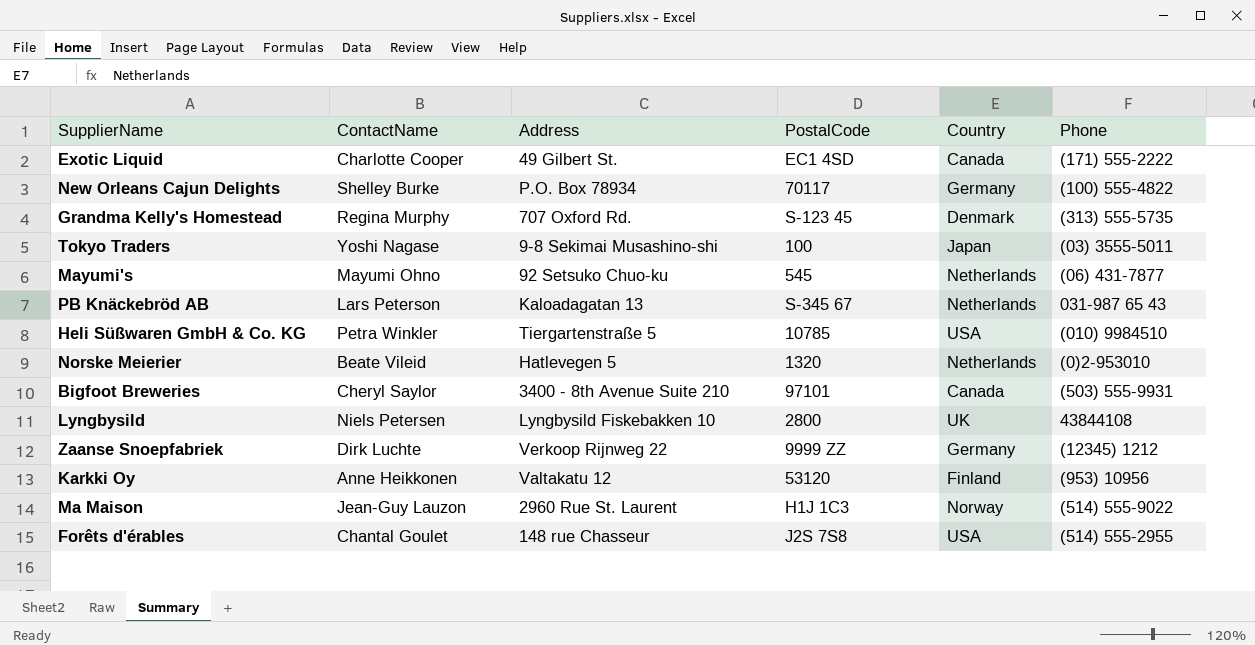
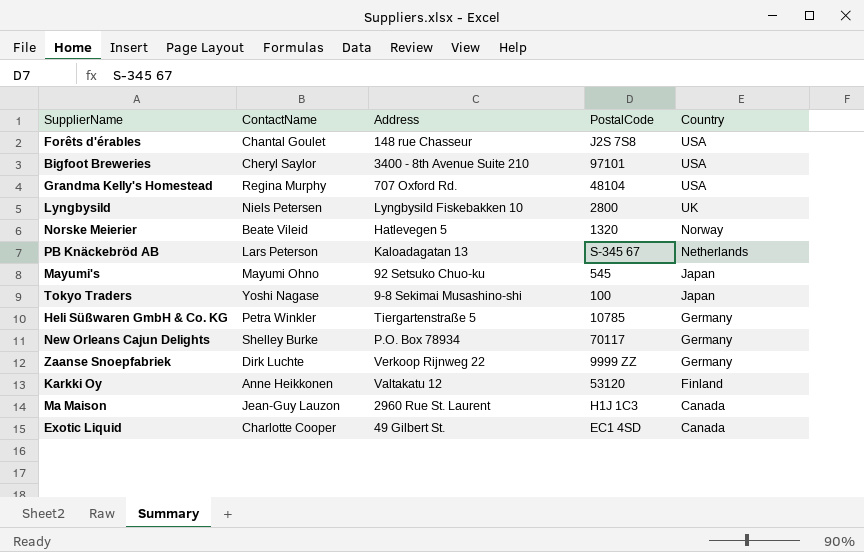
row order: none -> Country descending
column Phone | position: 6 -> none
Bigfoot Breweries | Country: Canada -> USA
Grandma Kelly's Homestead | PostalCode: S-123 45 -> 48104
Grandma Kelly's Homestead | Country: Denmark -> USA
Norske Meierier | Country: Netherlands -> Norway
Mayumi's | Country: Netherlands -> Japan
Heli Süßwaren GmbH & Co. KG | Country: USA -> Germany
Ma Maison | Country: Norway -> Canada

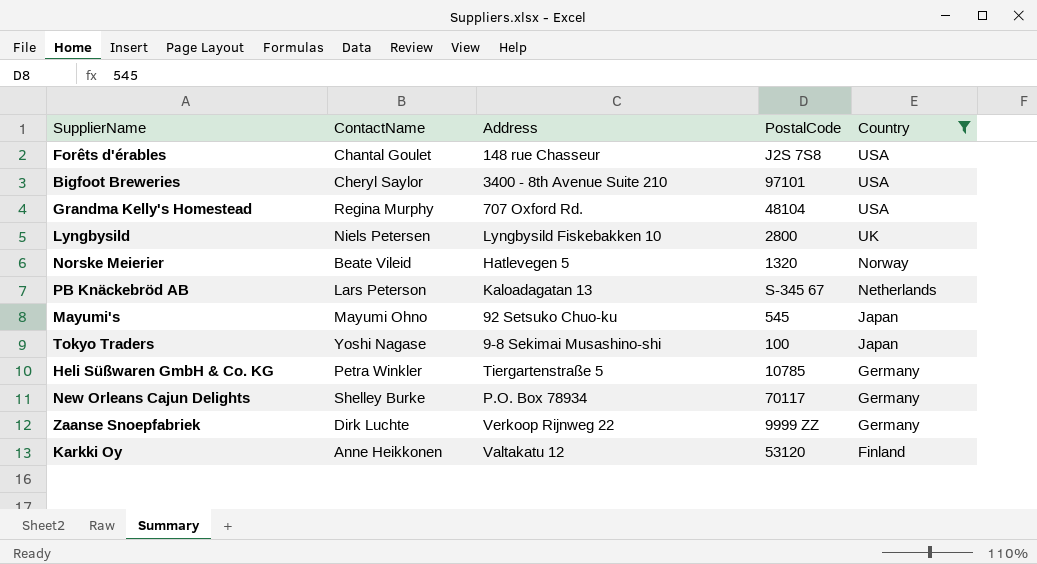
filter: none -> Country != Canada

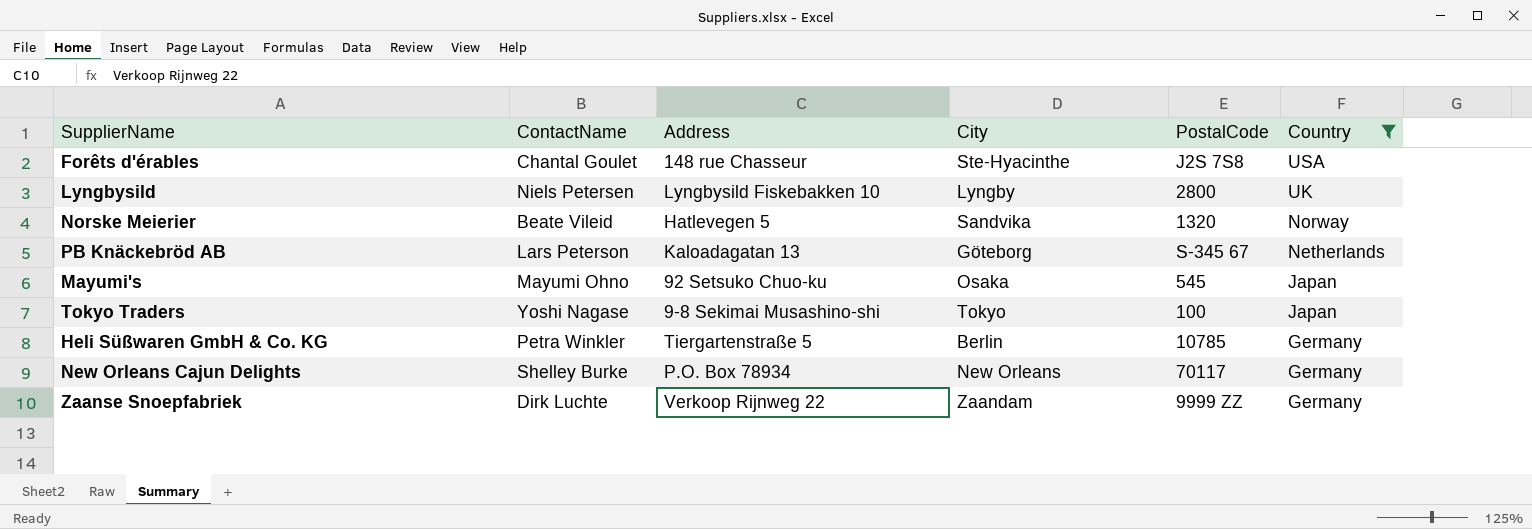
column City | position: none -> 4
row Bigfoot Breweries: Cheryl Saylor | 3400 - 8th Avenue Suite 210 | 97101 | USA -> none
row Grandma Kelly's Homestead: Regina Murphy | 707 Oxford Rd. | 48104 | USA -> none
row Karkki Oy: Anne Heikkonen | Valtakatu 12 | 53120 | Finland -> none

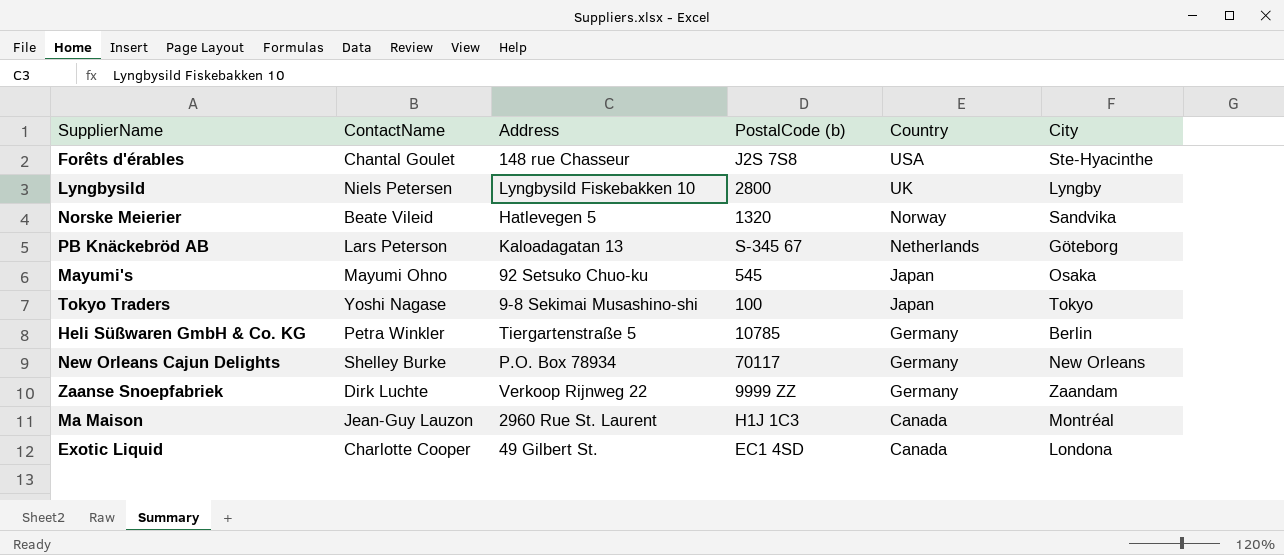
filter: Country != Canada -> none
column name: PostalCode -> PostalCode (b)
column City | position: 4 -> 6

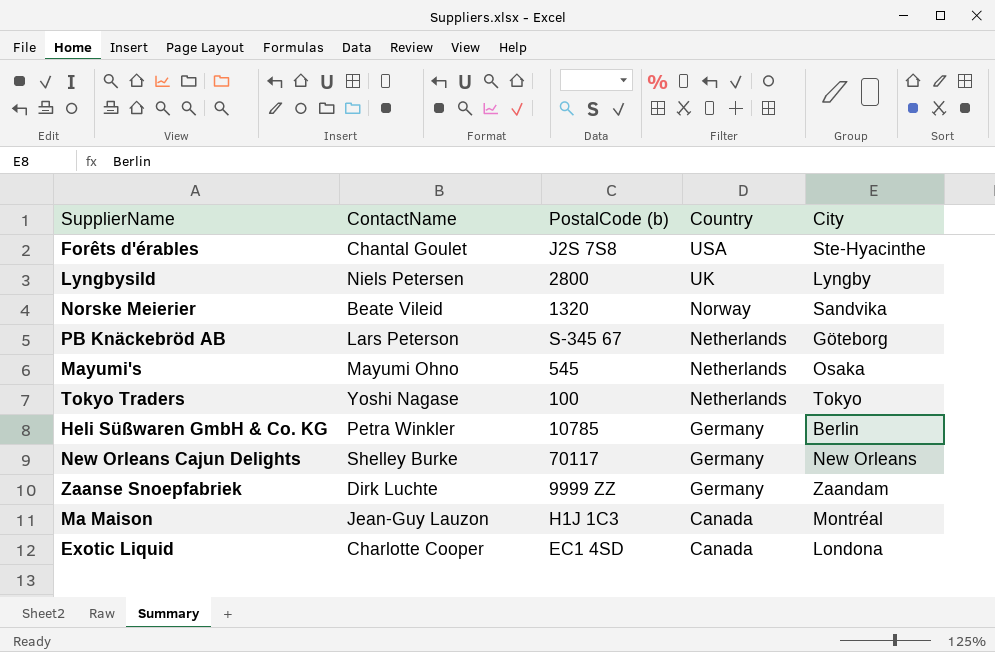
column Address | position: 3 -> none
Mayumi's | Country: Japan -> Netherlands
Tokyo Traders | Country: Japan -> Netherlands

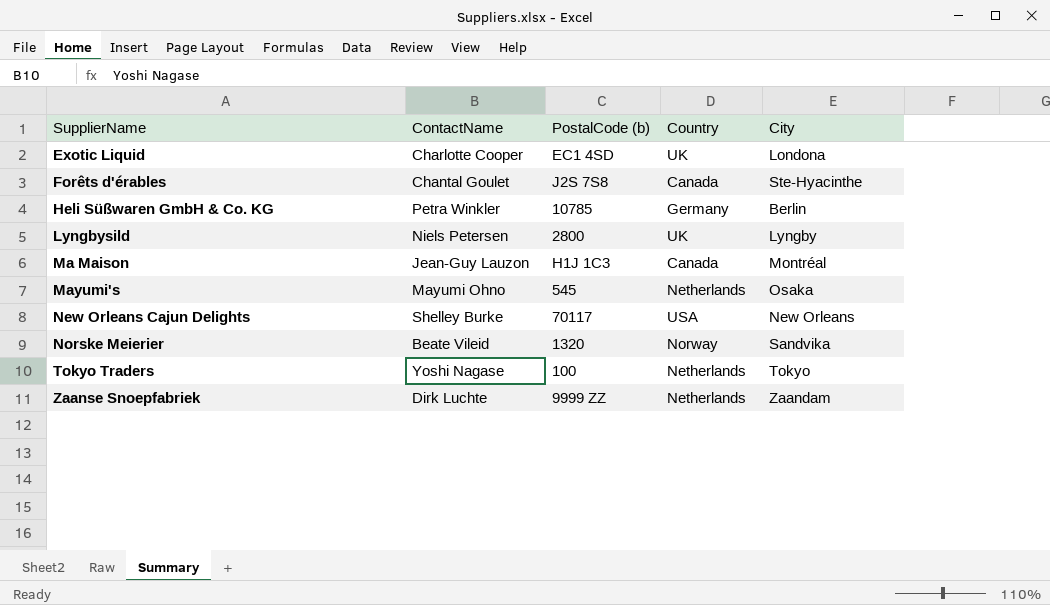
row order: Country descending -> SupplierName ascending
row PB Knäckebröd AB: Lars Peterson | S-345 67 | Netherlands | Göteborg -> none
Exotic Liquid | Country: Canada -> UK
Forêts d'érables | Country: USA -> Canada
New Orleans Cajun Delights | Country: Germany -> USA
Zaanse Snoepfabriek | Country: Germany -> Netherlands

